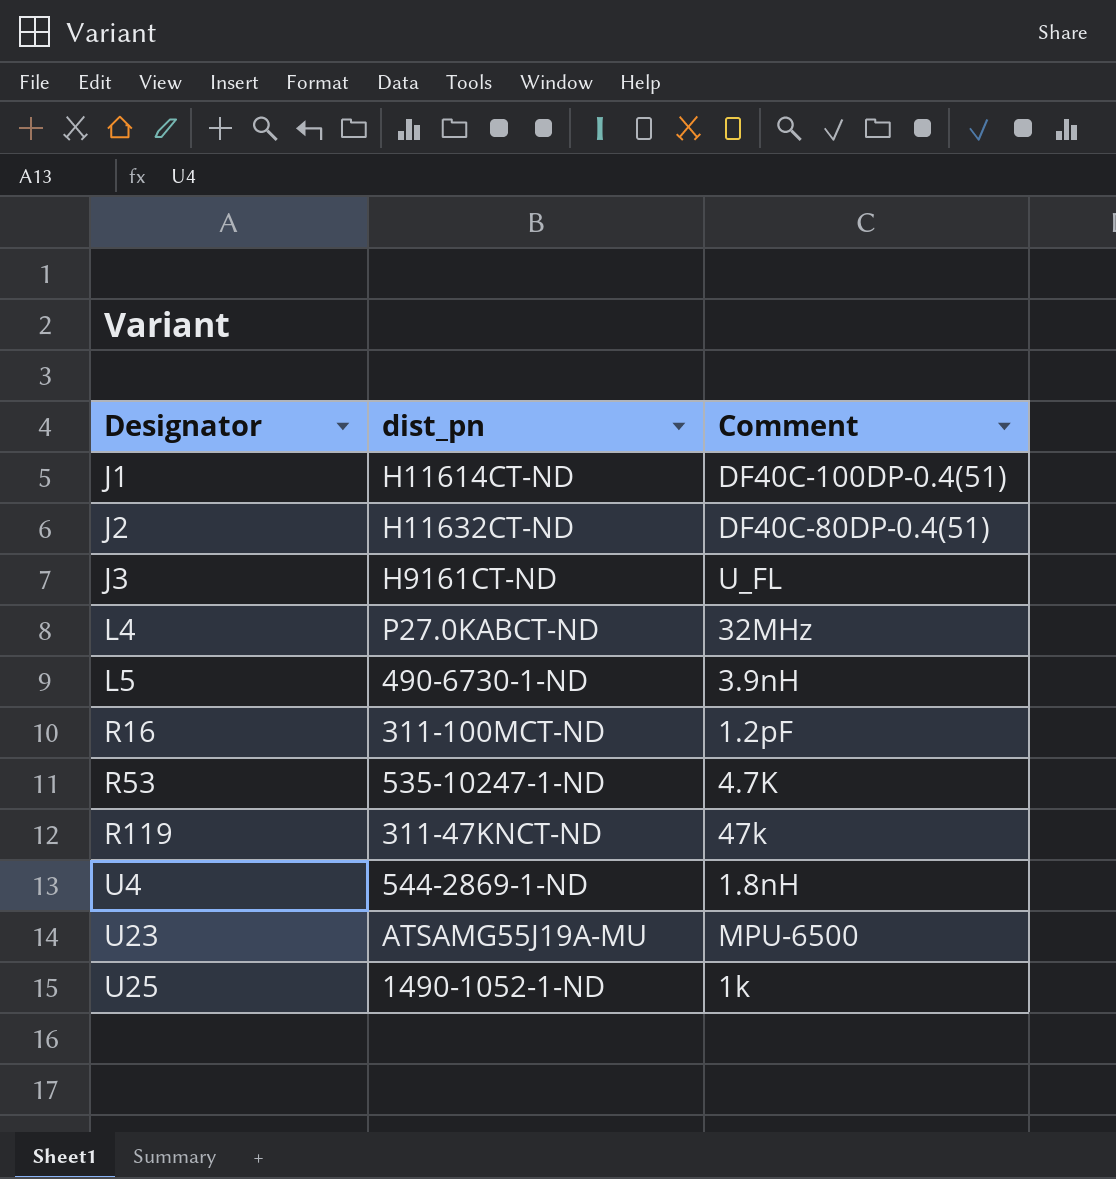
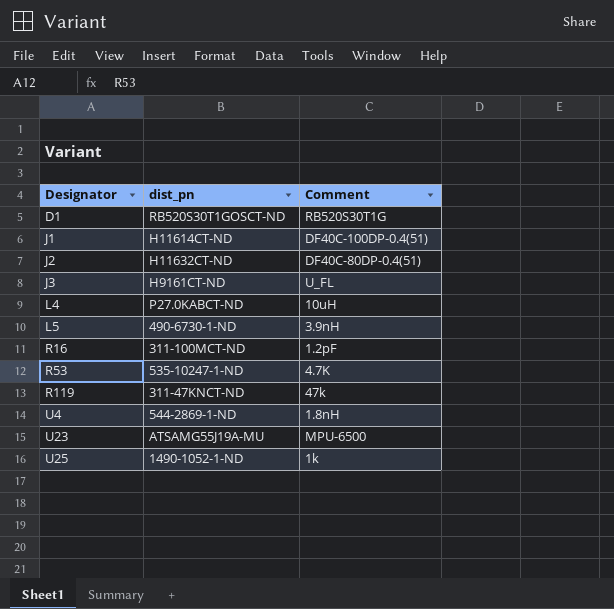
row D1: none -> RB520S30T1GOSCT-ND | RB520S30T1G
L4 | Comment: 32MHz -> 10uH

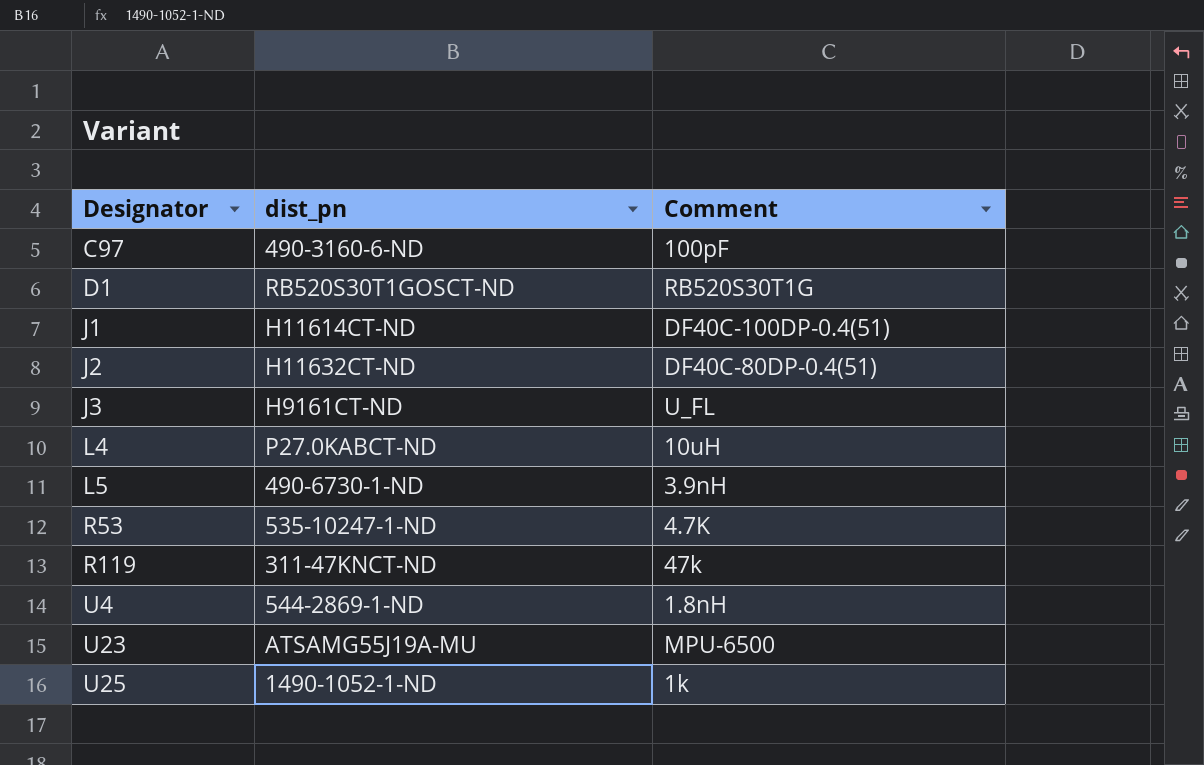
row R16: 311-100MCT-ND | 1.2pF -> none
row C97: none -> 490-3160-6-ND | 100pF

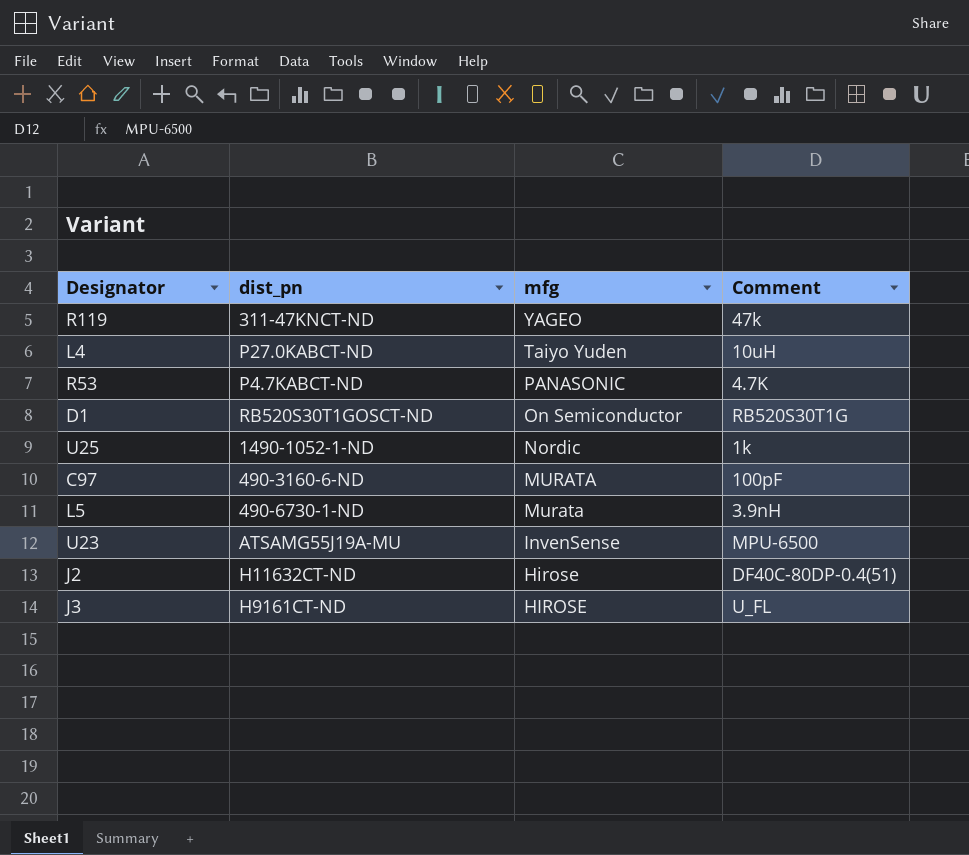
row order: Designator ascending -> mfg descending
column mfg | position: none -> 3
row J1: H11614CT-ND | DF40C-100DP-0.4(51) -> none
row U4: 544-2869-1-ND | 1.8nH -> none
R53 | dist_pn: 535-10247-1-ND -> P4.7KABCT-ND

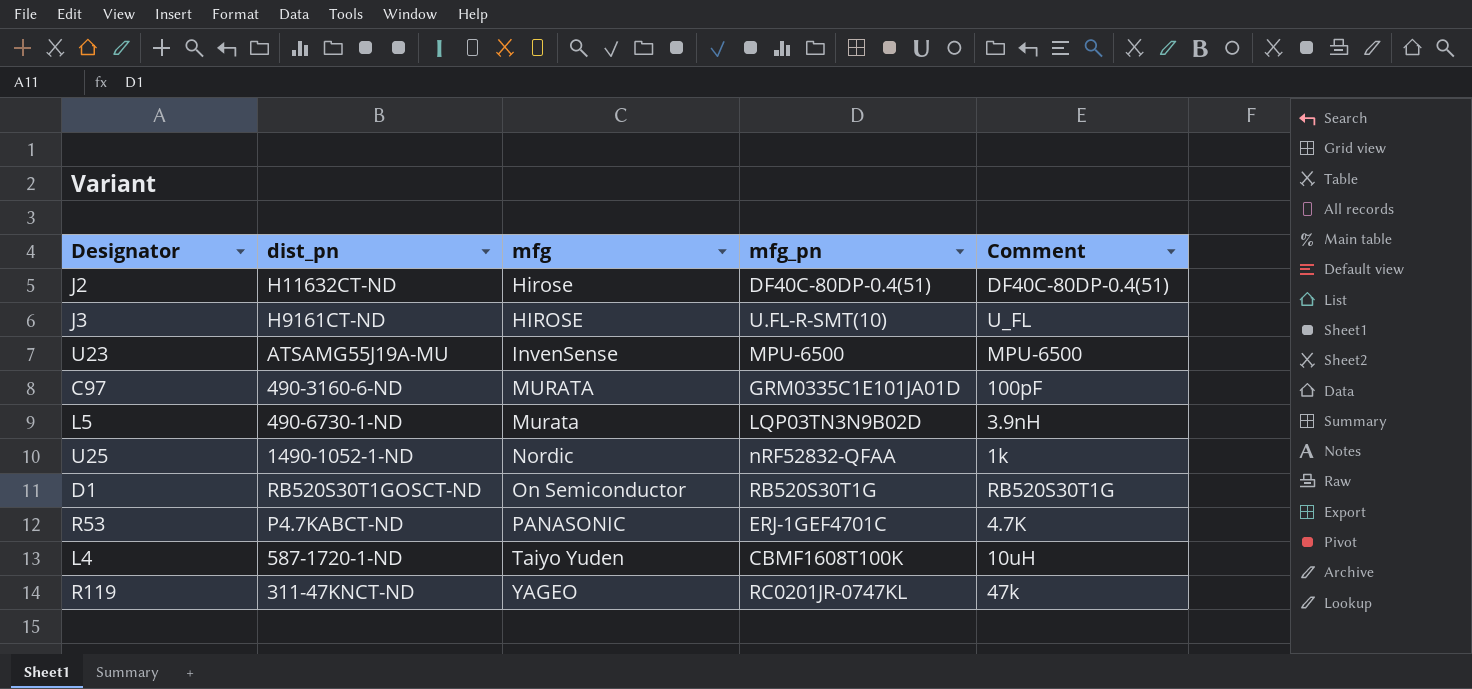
row order: mfg descending -> mfg ascending
column mfg_pn | position: none -> 4
L4 | dist_pn: P27.0KABCT-ND -> 587-1720-1-ND

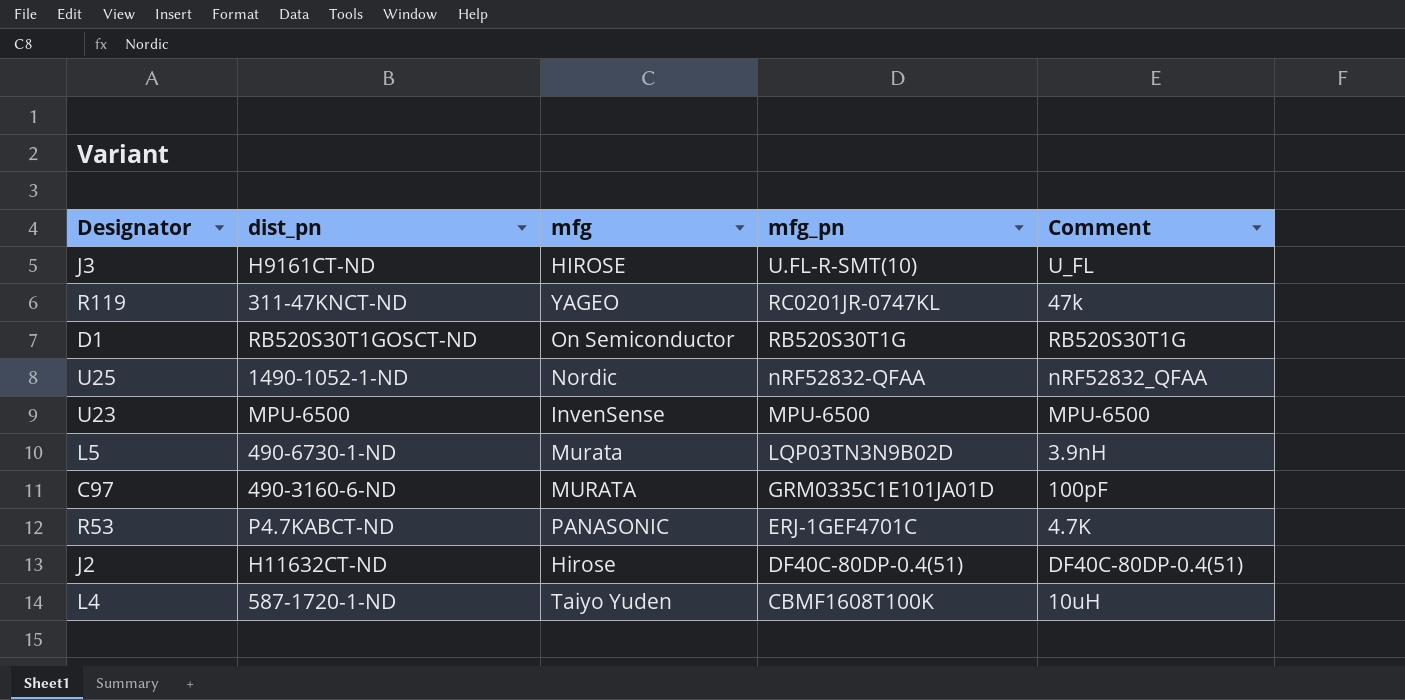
row order: mfg ascending -> mfg_pn descending
U25 | Comment: 1k -> nRF52832_QFAA
U23 | dist_pn: ATSAMG55J19A-MU -> MPU-6500

